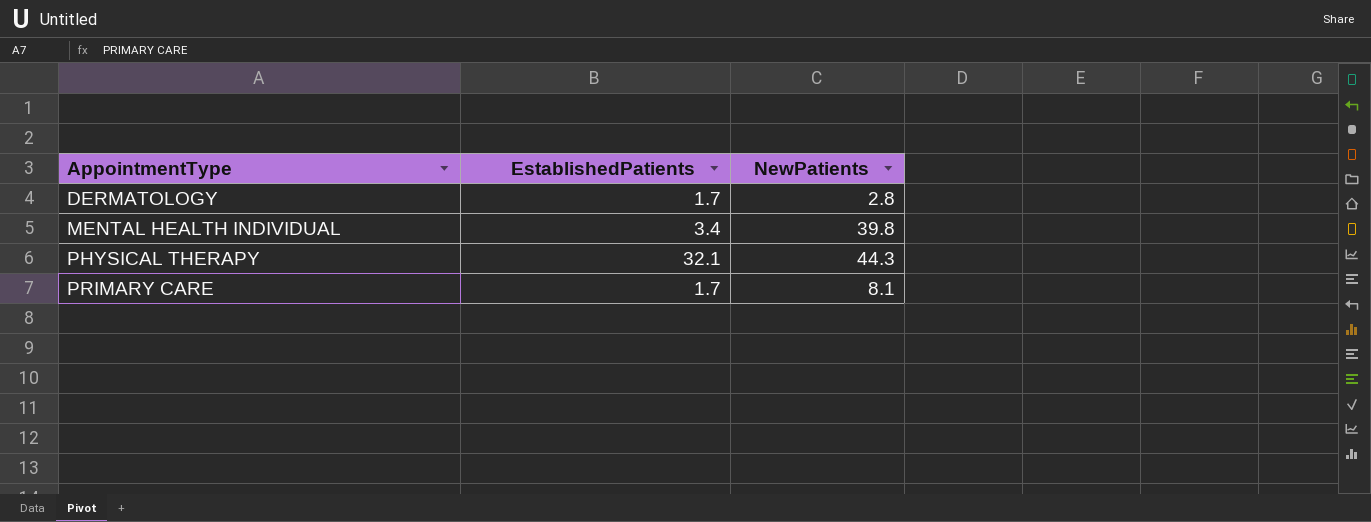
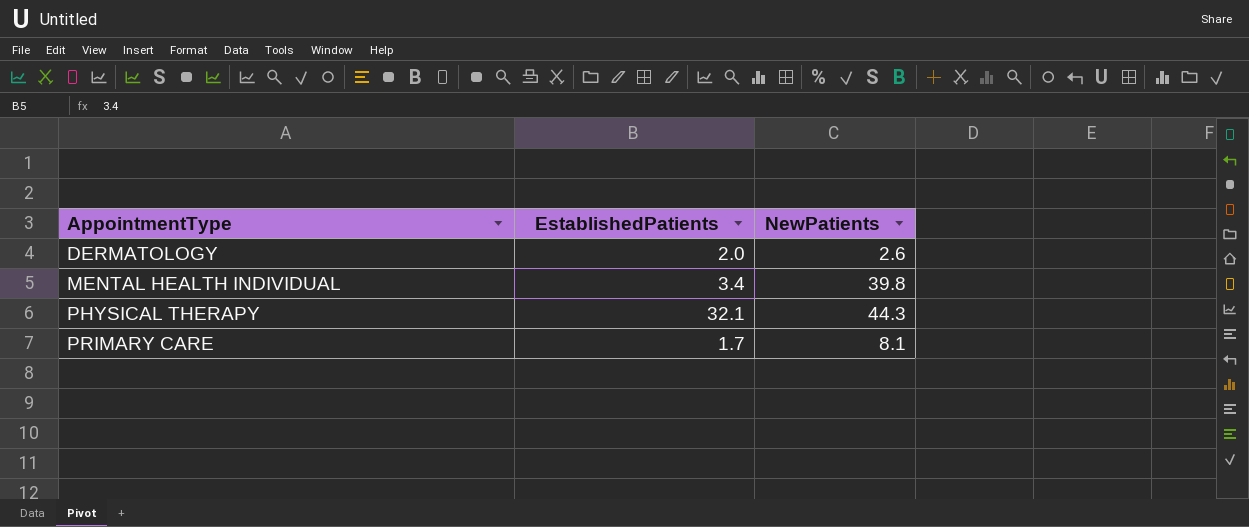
DERMATOLOGY | EstablishedPatients: 1.7 -> 2.0
DERMATOLOGY | NewPatients: 2.8 -> 2.6

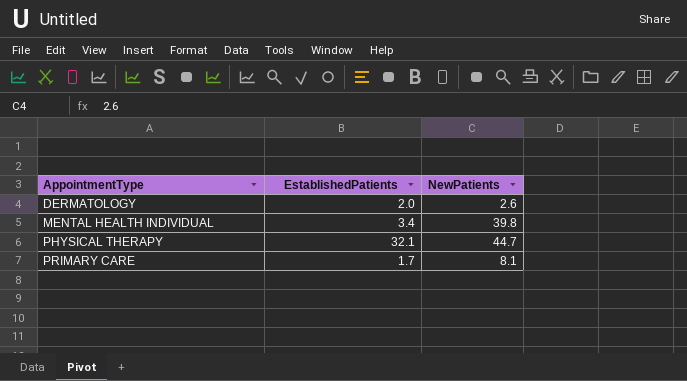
PHYSICAL THERAPY | NewPatients: 44.3 -> 44.7

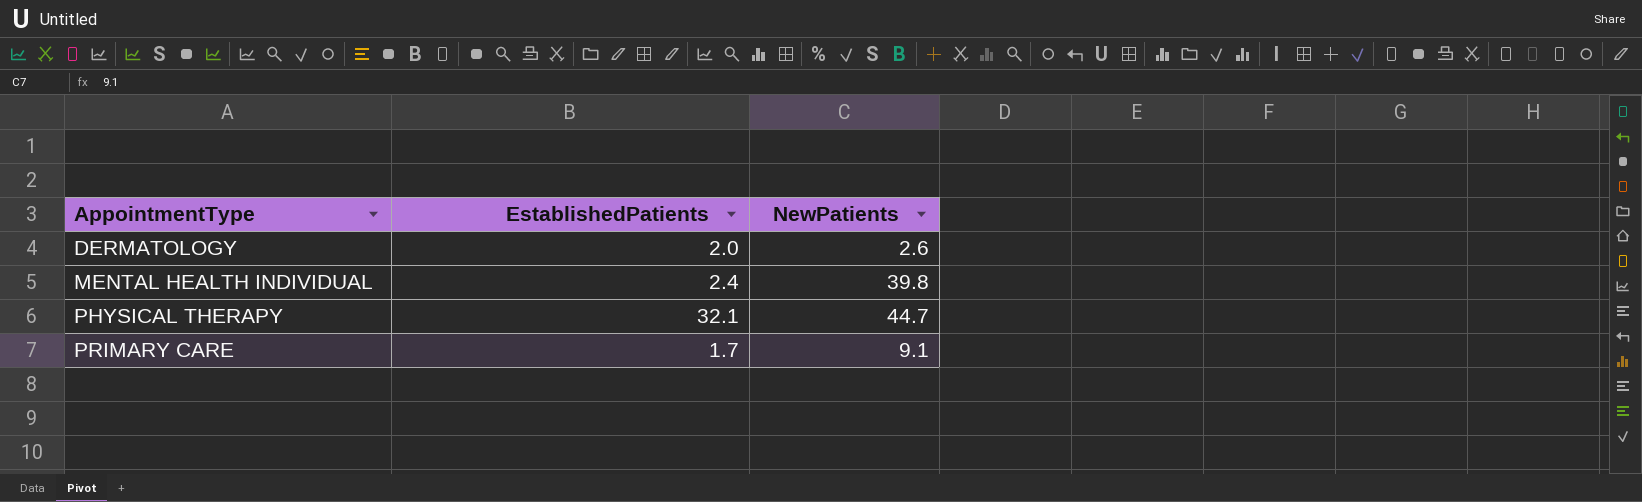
MENTAL HEALTH INDIVIDUAL | EstablishedPatients: 3.4 -> 2.4
PRIMARY CARE | NewPatients: 8.1 -> 9.1

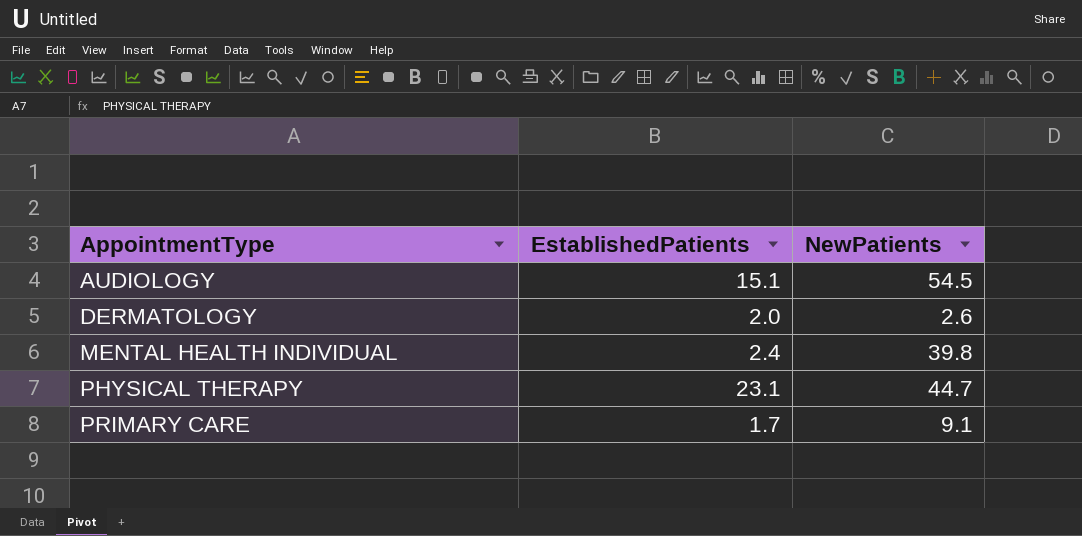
row AUDIOLOGY: none -> 15.1 | 54.5
PHYSICAL THERAPY | EstablishedPatients: 32.1 -> 23.1

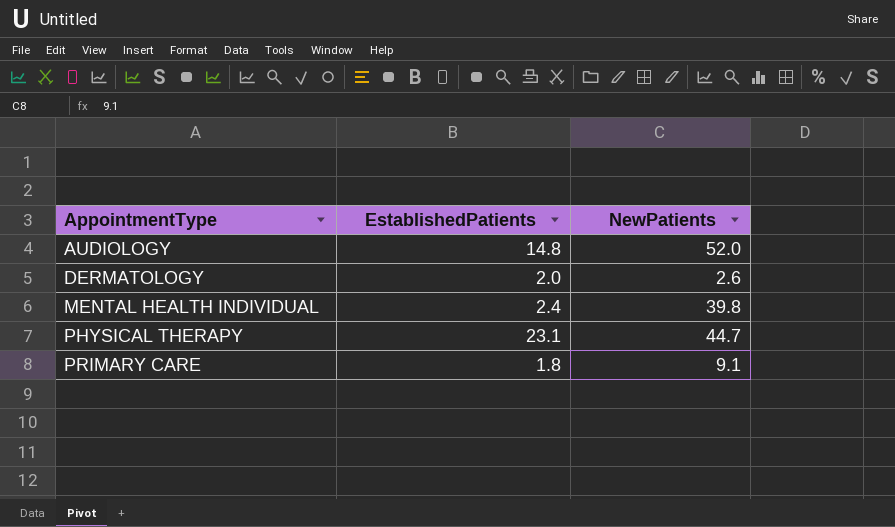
AUDIOLOGY | EstablishedPatients: 15.1 -> 14.8
AUDIOLOGY | NewPatients: 54.5 -> 52.0
PRIMARY CARE | EstablishedPatients: 1.7 -> 1.8

